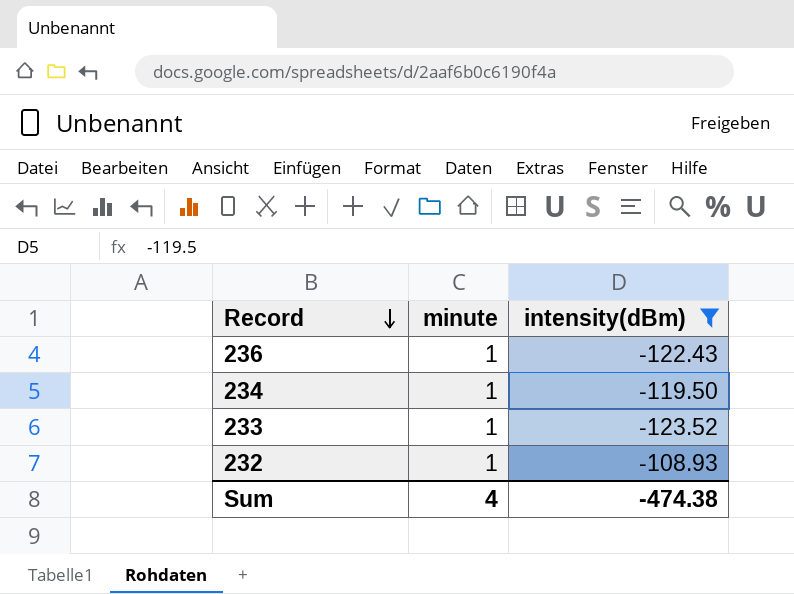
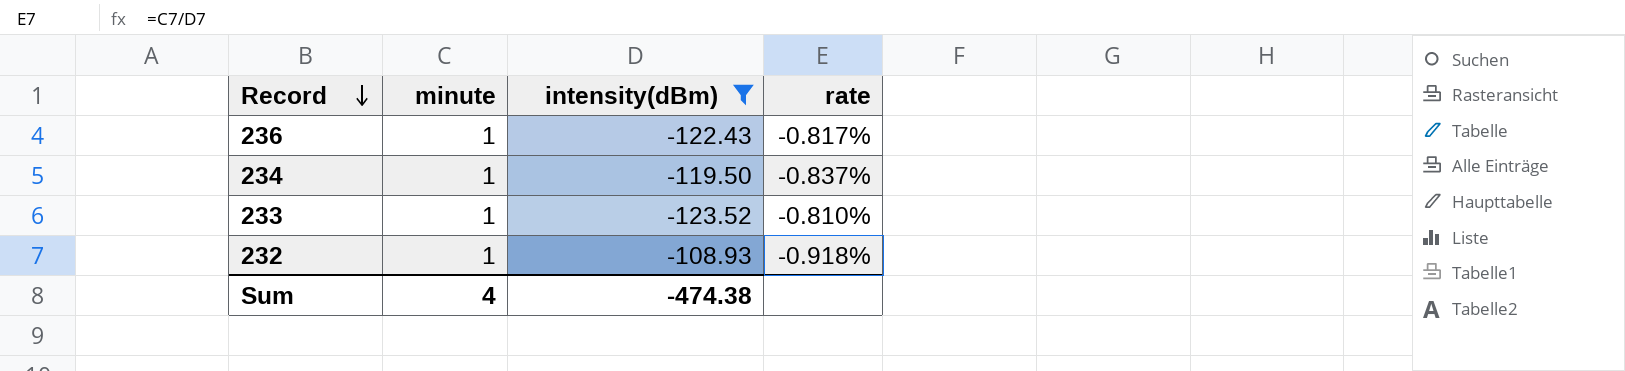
column rate | formula: none -> [minute] / [intensity(dBm)]

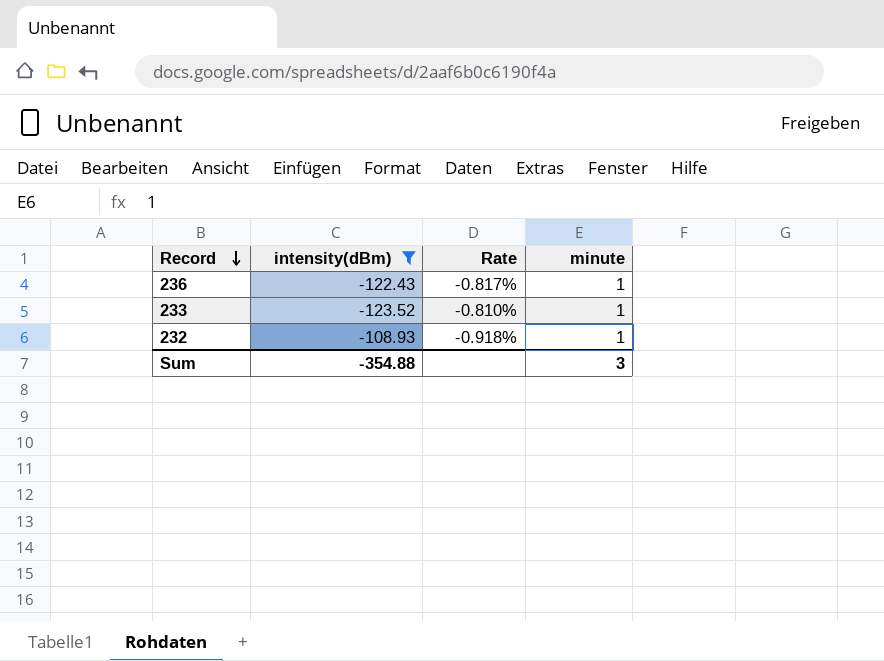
column name: rate -> Rate
column minute | position: 2 -> 4
row 234: 1 | -119.50 | -0.837% -> none
Sum | intensity(dBm): -474.38 -> -354.88
Sum | minute: 4 -> 3

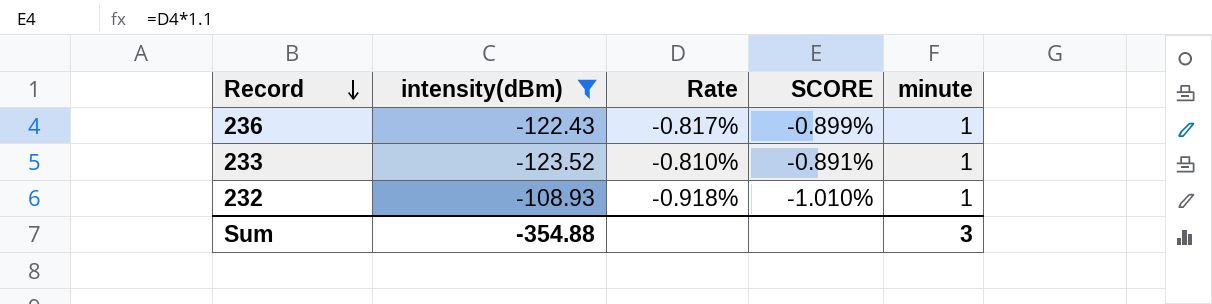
column SCORE | formula: none -> [Rate] * 1.1

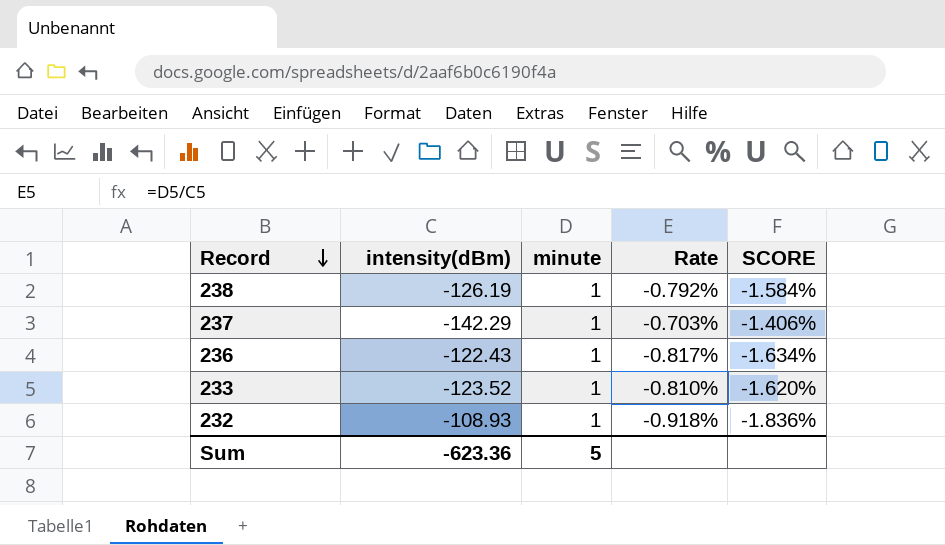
filter: intensity(dBm) >= -123.52 -> none
column minute | position: 5 -> 3
column SCORE | formula: [Rate] * 1.1 -> [Rate] * 2
Sum | intensity(dBm): -354.88 -> -623.36
Sum | minute: 3 -> 5

